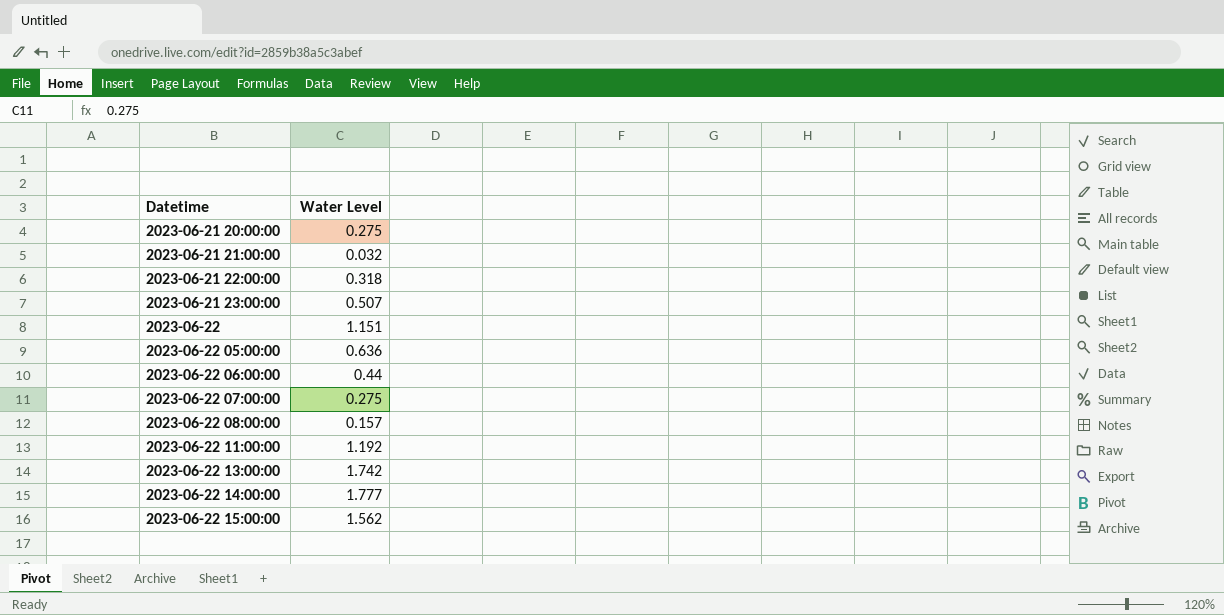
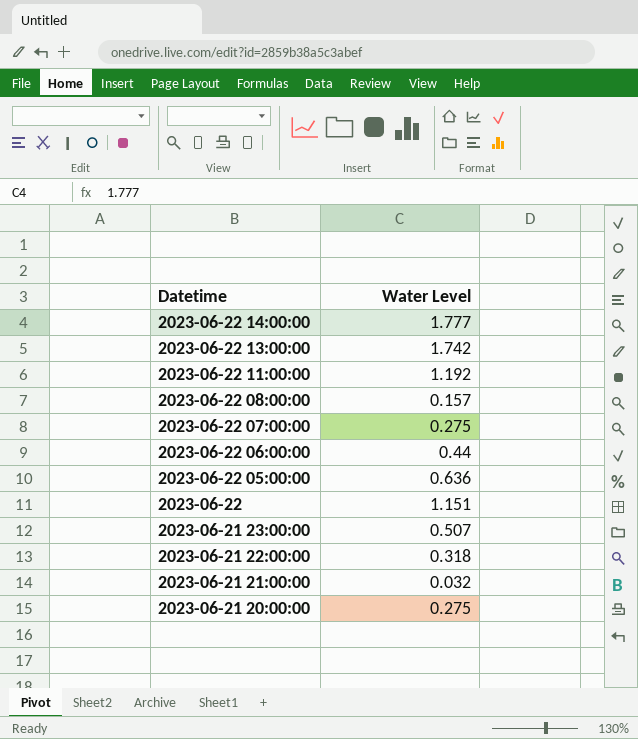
row order: Datetime ascending -> Datetime descending
row 2023-06-22 15:00:00: 1.562 -> none

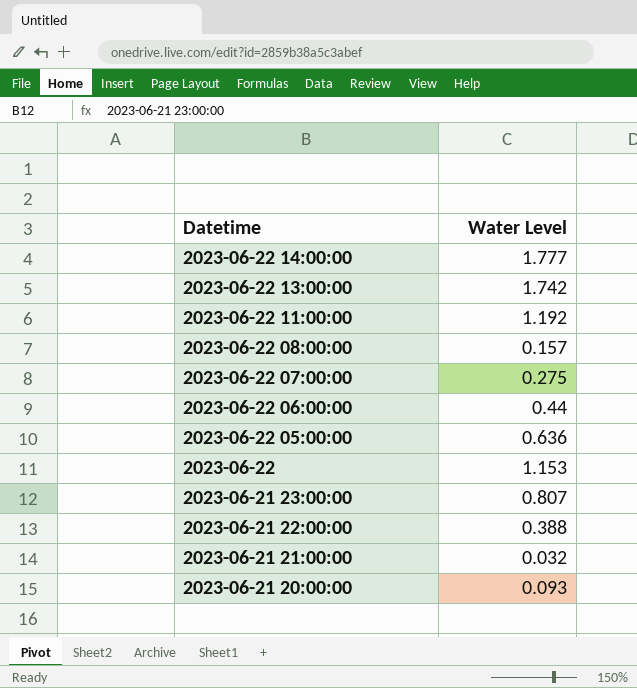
2023-06-22 | Water Level: 1.151 -> 1.153
2023-06-21 23:00:00 | Water Level: 0.507 -> 0.807
2023-06-21 22:00:00 | Water Level: 0.318 -> 0.388
2023-06-21 20:00:00 | Water Level: 0.275 -> 0.093

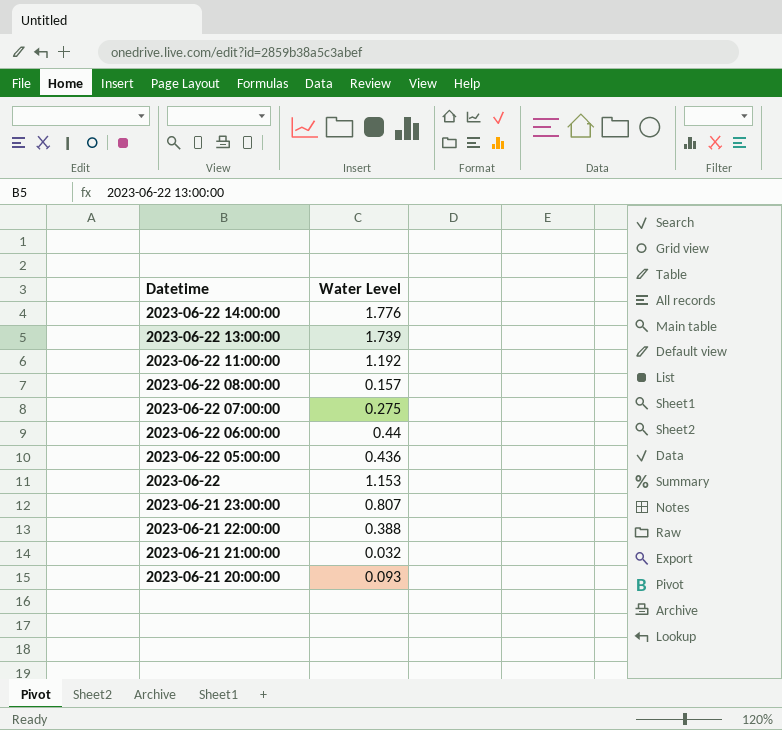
2023-06-22 14:00:00 | Water Level: 1.777 -> 1.776
2023-06-22 13:00:00 | Water Level: 1.742 -> 1.739
2023-06-22 05:00:00 | Water Level: 0.636 -> 0.436

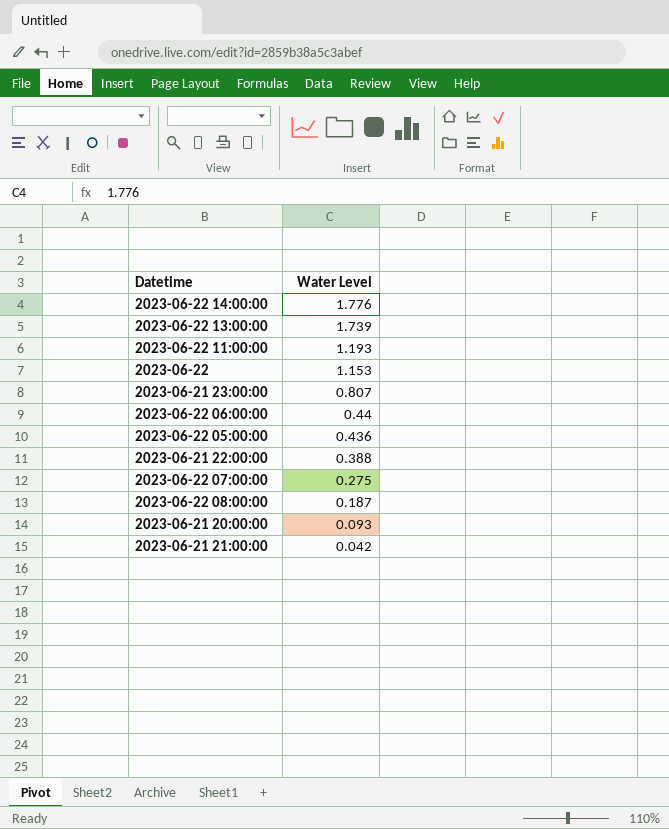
row order: Datetime descending -> Water Level descending
2023-06-22 11:00:00 | Water Level: 1.192 -> 1.193
2023-06-22 08:00:00 | Water Level: 0.157 -> 0.187
2023-06-21 21:00:00 | Water Level: 0.032 -> 0.042

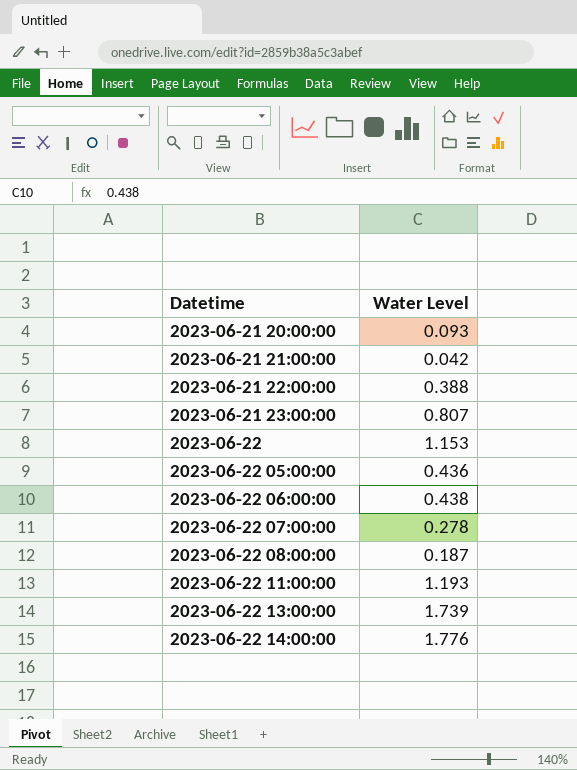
row order: Water Level descending -> Datetime ascending
2023-06-22 06:00:00 | Water Level: 0.44 -> 0.438
2023-06-22 07:00:00 | Water Level: 0.275 -> 0.278

